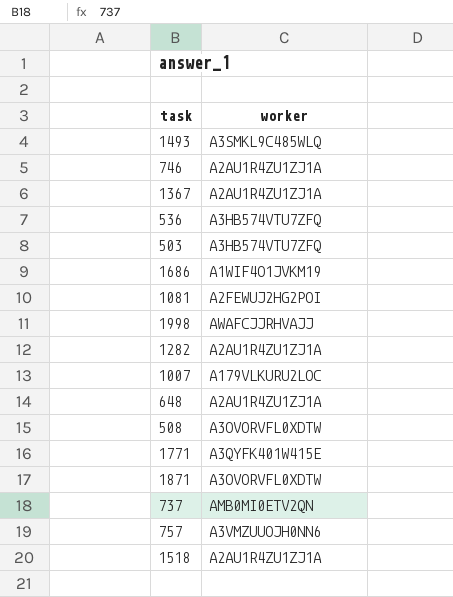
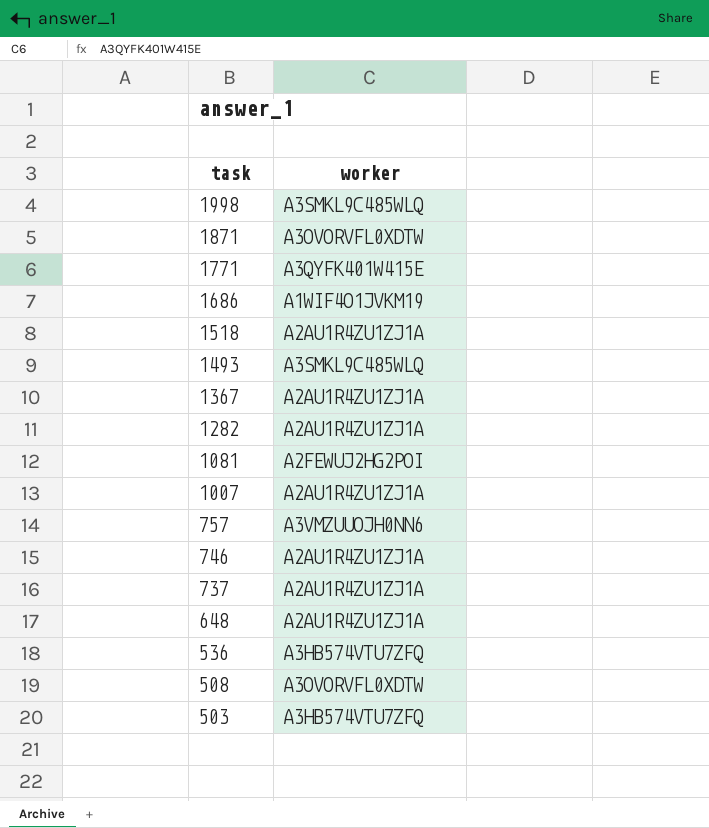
row order: none -> task descending
1998 | worker: AWAFCJJRHVAJJ -> A3SMKL9C485WLQ
1007 | worker: A179VLKURU2LOC -> A2AU1R4ZU1ZJ1A
737 | worker: AMB0MI0ETV2QN -> A2AU1R4ZU1ZJ1A

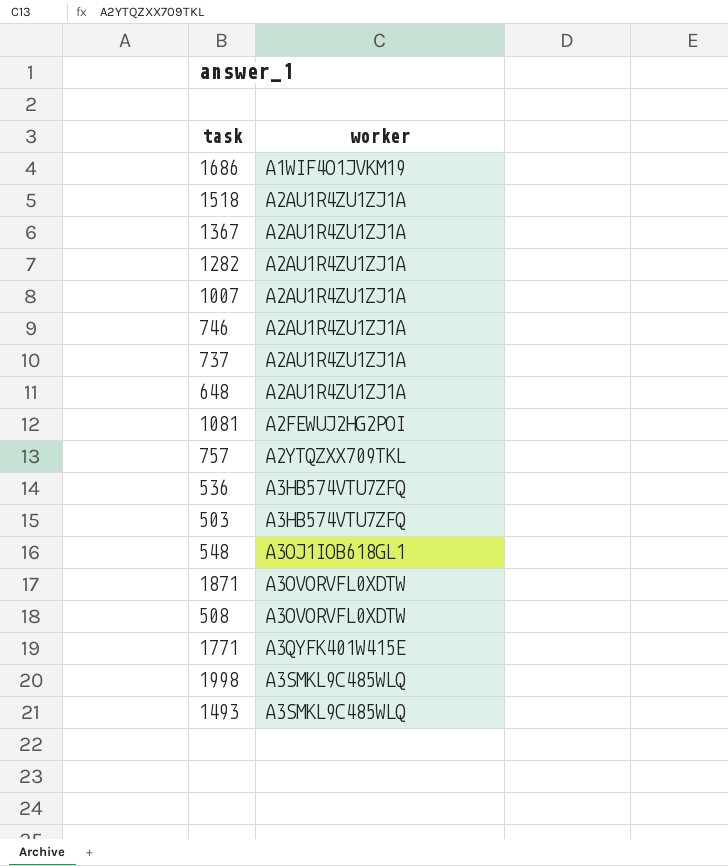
row order: task descending -> worker ascending
757 | worker: A3VMZUUOJH0NN6 -> A2YTQZXX709TKL
row 548: none -> A3OJ1IOB618GL1

